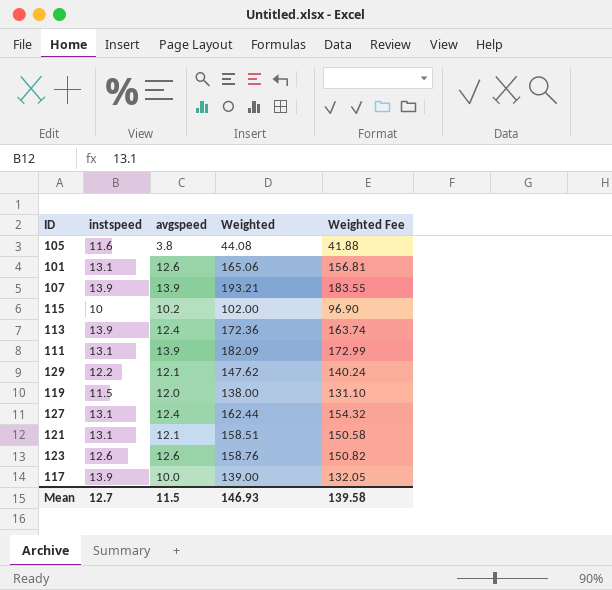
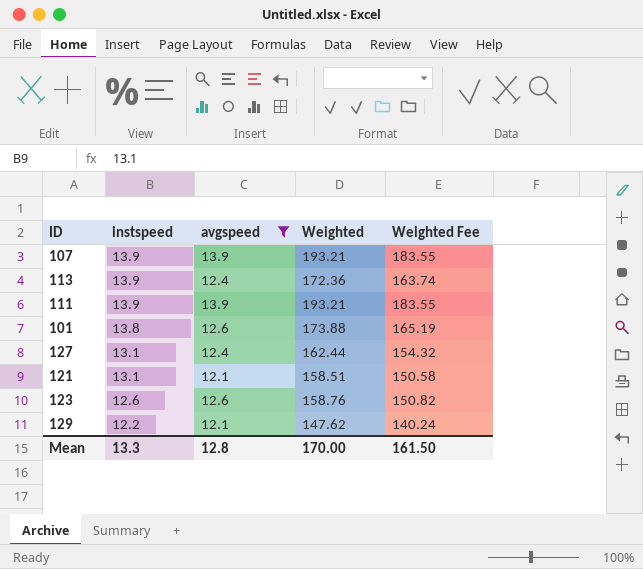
filter: none -> avgspeed >= 12.1
row order: none -> instspeed descending
111 | instspeed: 13.1 -> 13.9
111 | Weighted: 182.09 -> 193.21
111 | Weighted Fee: 172.99 -> 183.55
101 | instspeed: 13.1 -> 13.8
101 | Weighted: 165.06 -> 173.88
101 | Weighted Fee: 156.81 -> 165.19
Mean | instspeed: 12.7 -> 13.3
Mean | avgspeed: 11.5 -> 12.8
Mean | Weighted: 146.93 -> 170.00
Mean | Weighted Fee: 139.58 -> 161.50

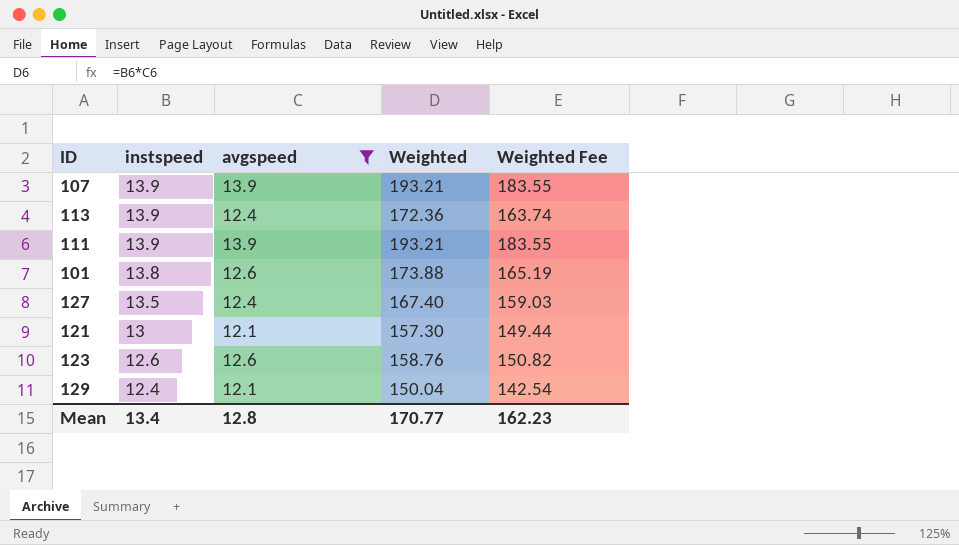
127 | instspeed: 13.1 -> 13.5
127 | Weighted: 162.44 -> 167.40
127 | Weighted Fee: 154.32 -> 159.03
121 | instspeed: 13.1 -> 13
121 | Weighted: 158.51 -> 157.30
121 | Weighted Fee: 150.58 -> 149.44
129 | instspeed: 12.2 -> 12.4
129 | Weighted: 147.62 -> 150.04
129 | Weighted Fee: 140.24 -> 142.54
Mean | instspeed: 13.3 -> 13.4
Mean | Weighted: 170.00 -> 170.77
Mean | Weighted Fee: 161.50 -> 162.23

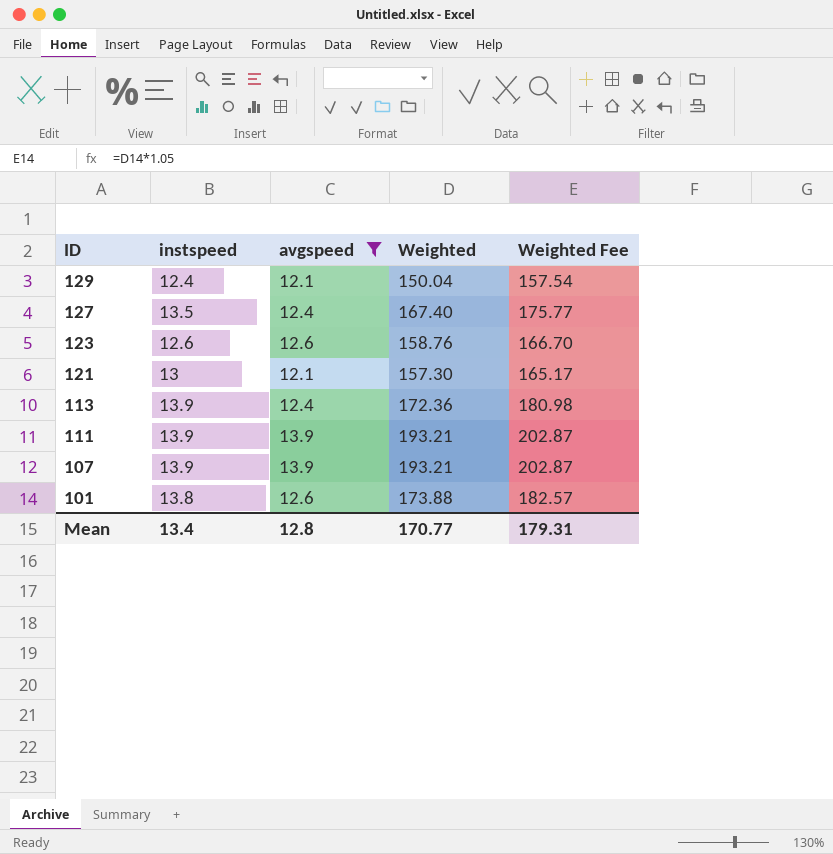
row order: instspeed descending -> ID descending
column Weighted Fee | formula: [Weighted] * 0.95 -> [Weighted] * 1.05
Mean | Weighted Fee: 162.23 -> 179.31

